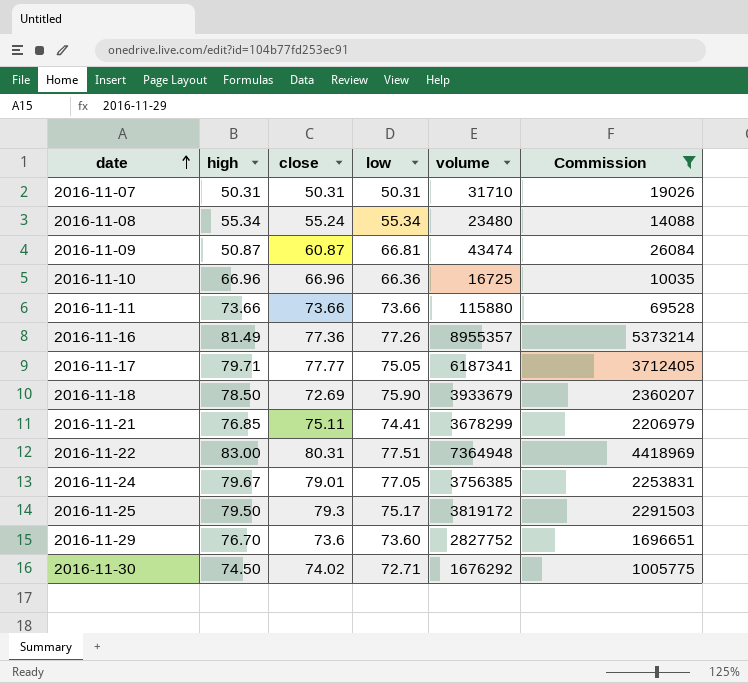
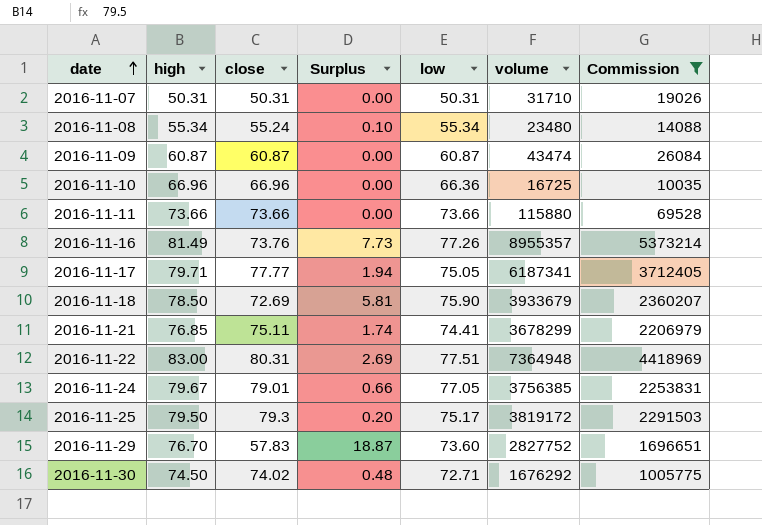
column Surplus | formula: none -> [high] - [close]
2016-11-09 | high: 50.87 -> 60.87
2016-11-09 | low: 66.81 -> 60.87
2016-11-16 | close: 77.36 -> 73.76
2016-11-29 | close: 73.6 -> 57.83

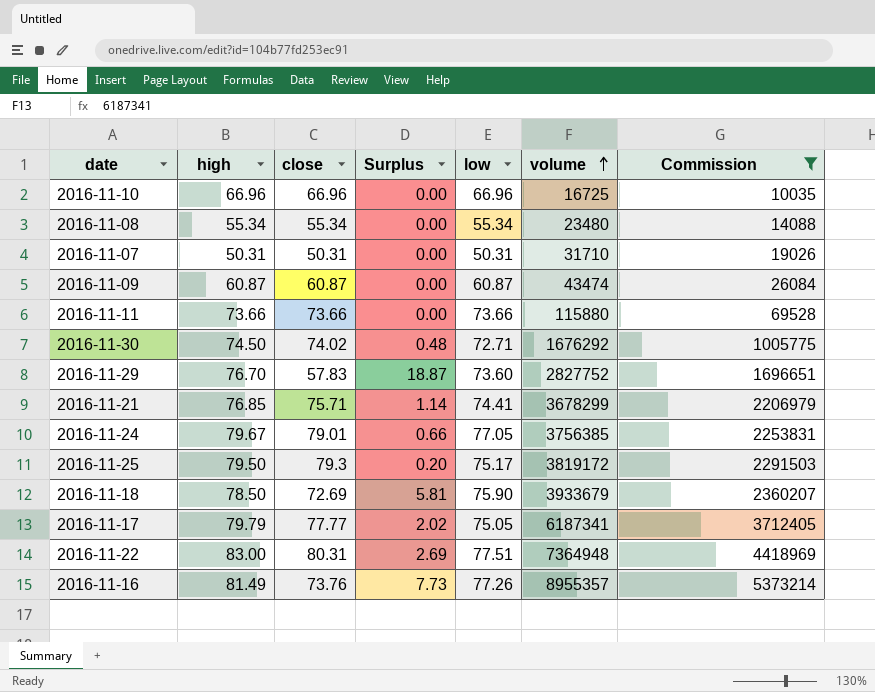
row order: date ascending -> volume ascending
2016-11-10 | low: 66.36 -> 66.96
2016-11-08 | close: 55.24 -> 55.34
2016-11-08 | Surplus: 0.10 -> 0.00
2016-11-21 | close: 75.11 -> 75.71
2016-11-21 | Surplus: 1.74 -> 1.14
2016-11-17 | high: 79.71 -> 79.79
2016-11-17 | Surplus: 1.94 -> 2.02

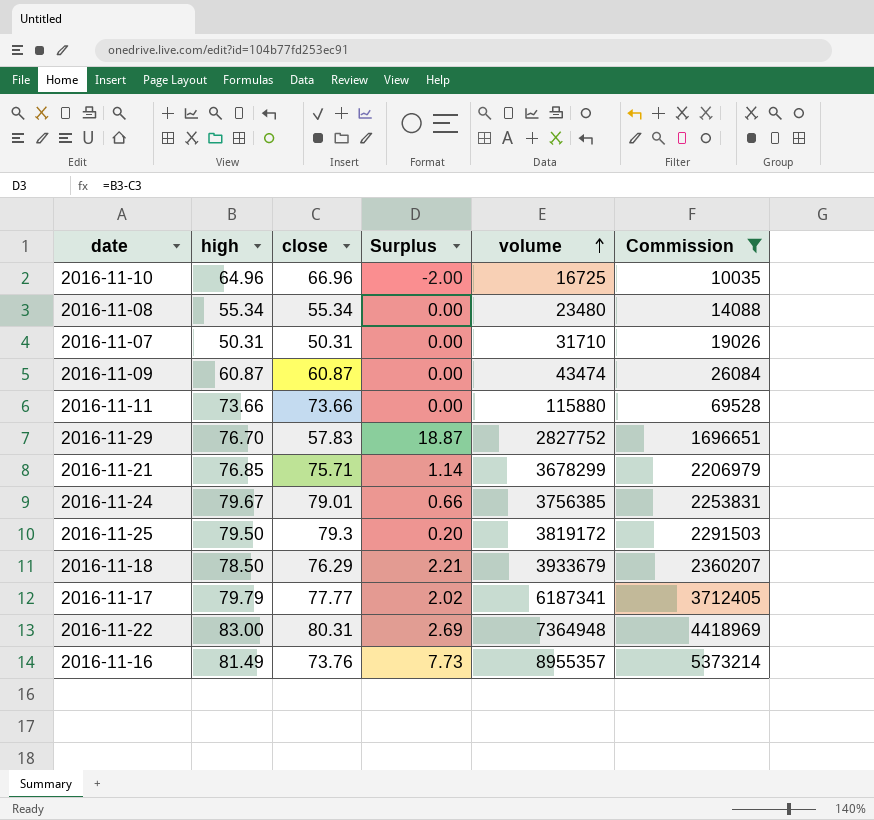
column low | position: 5 -> none
row 2016-11-30: 74.50 | 74.02 | 0.48 | 72.71 | 1676292 | 1005775 -> none
2016-11-10 | high: 66.96 -> 64.96
2016-11-10 | Surplus: 0.00 -> -2.00
2016-11-18 | close: 72.69 -> 76.29
2016-11-18 | Surplus: 5.81 -> 2.21

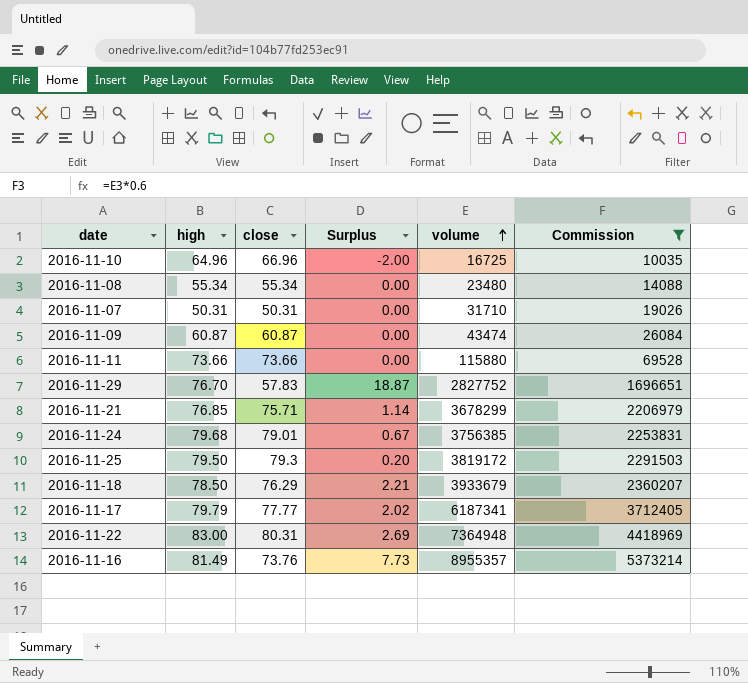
2016-11-24 | high: 79.67 -> 79.68
2016-11-24 | Surplus: 0.66 -> 0.67

